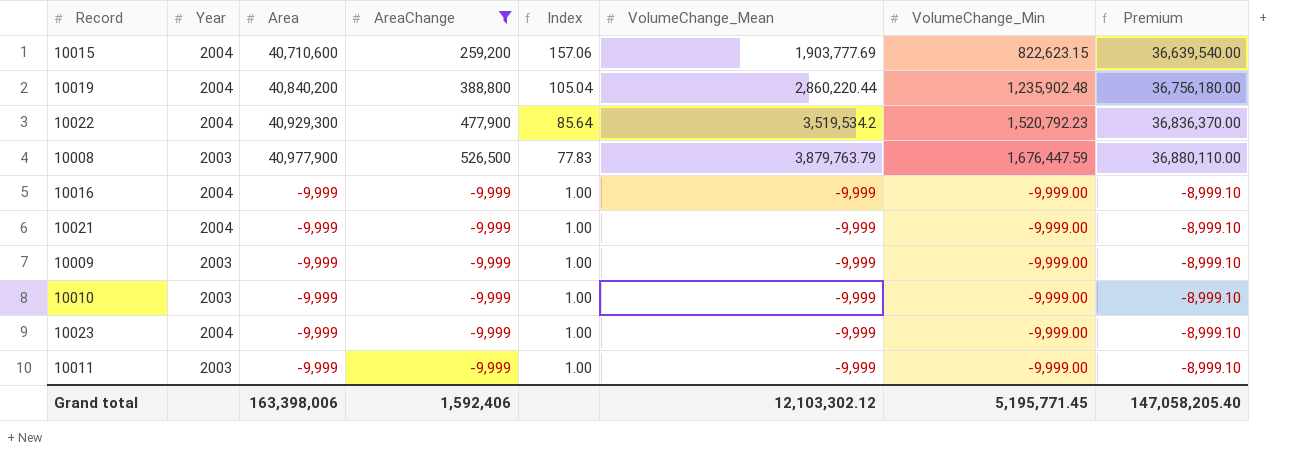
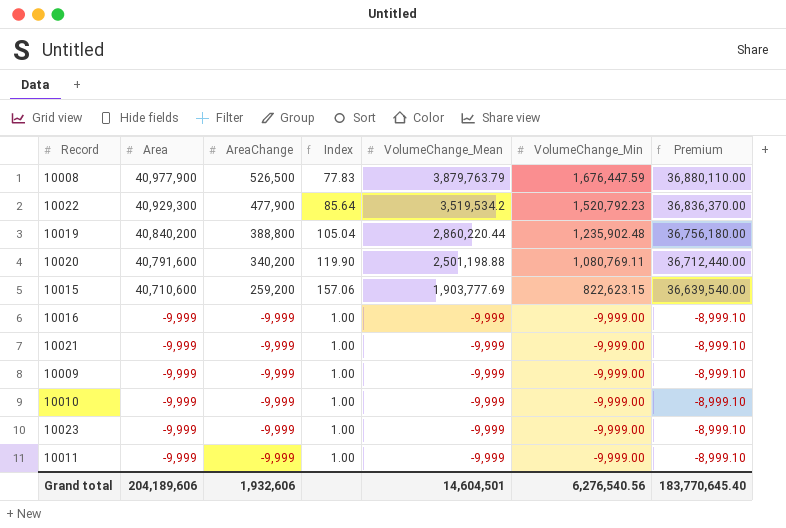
filter: AreaChange != 340,200 -> none
row order: Index descending -> Area descending
column Year | position: 2 -> none
Grand total | Area: 163,398,006 -> 204,189,606
Grand total | AreaChange: 1,592,406 -> 1,932,606
Grand total | VolumeChange_Mean: 12,103,302.12 -> 14,604,501
Grand total | VolumeChange_Min: 5,195,771.45 -> 6,276,540.56
Grand total | Premium: 147,058,205.40 -> 183,770,645.40

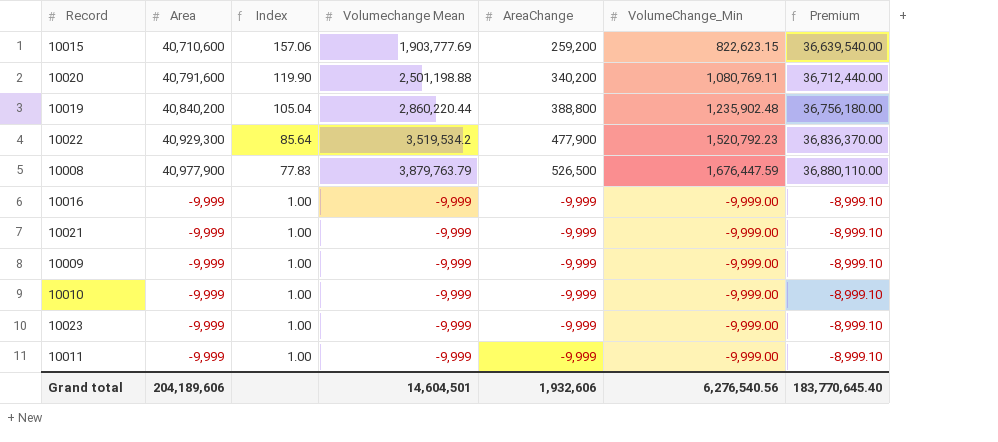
row order: Area descending -> Index descending
column name: VolumeChange_Mean -> Volumechange Mean
column AreaChange | position: 3 -> 5

